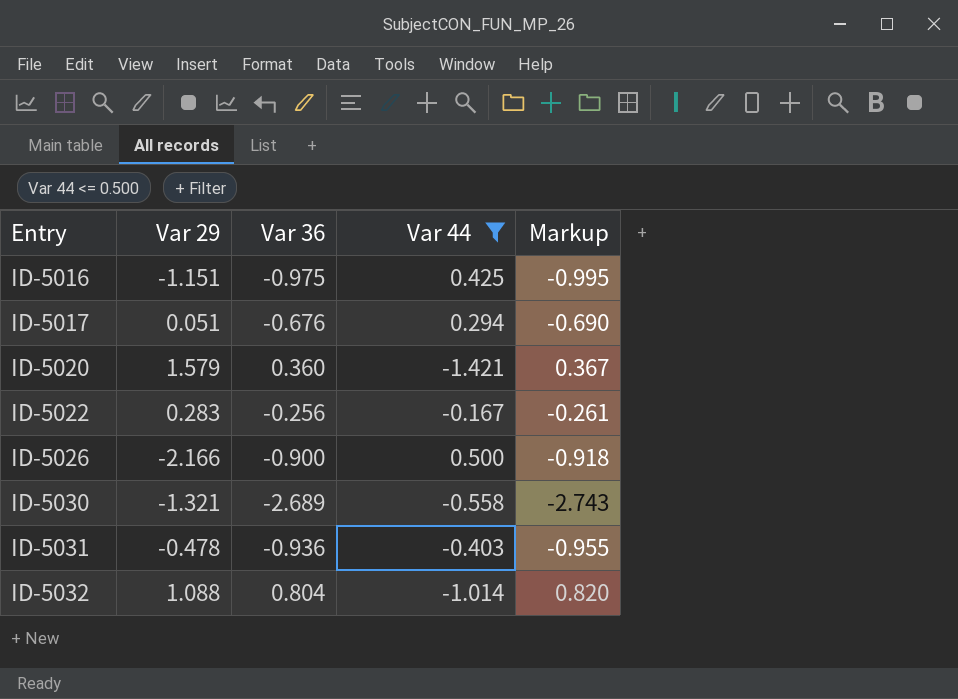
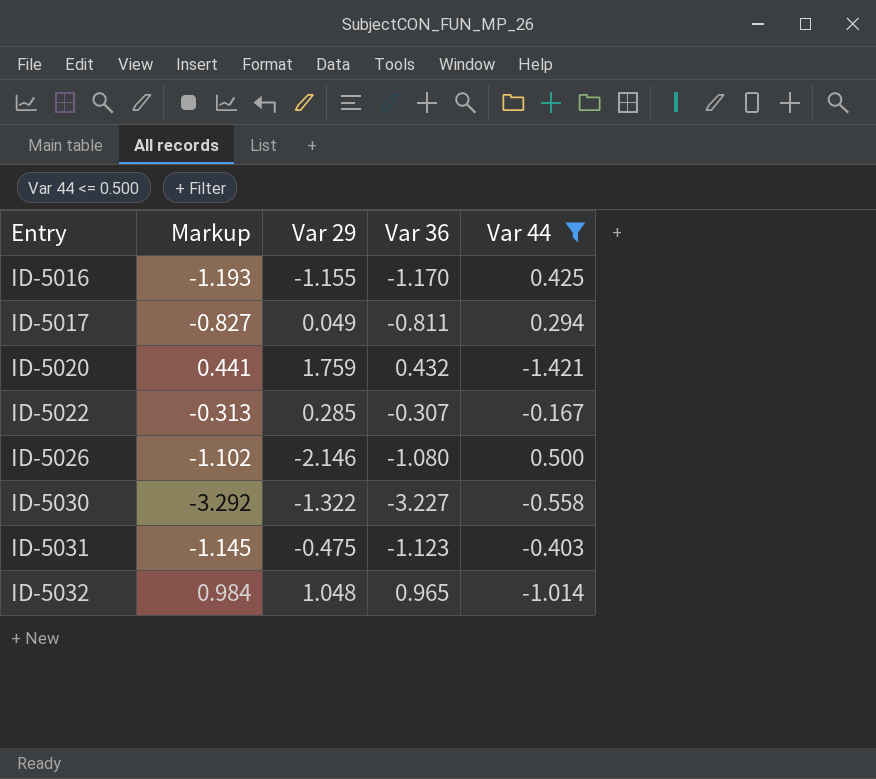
column Markup | position: 5 -> 2
ID-5016 | Markup: -0.995 -> -1.193
ID-5016 | Var 29: -1.151 -> -1.155
ID-5016 | Var 36: -0.975 -> -1.170
ID-5017 | Markup: -0.690 -> -0.827
ID-5017 | Var 29: 0.051 -> 0.049
ID-5017 | Var 36: -0.676 -> -0.811
ID-5020 | Markup: 0.367 -> 0.441
ID-5020 | Var 29: 1.579 -> 1.759
ID-5020 | Var 36: 0.360 -> 0.432
ID-5022 | Markup: -0.261 -> -0.313
ID-5022 | Var 29: 0.283 -> 0.285
ID-5022 | Var 36: -0.256 -> -0.307
ID-5026 | Markup: -0.918 -> -1.102
ID-5026 | Var 29: -2.166 -> -2.146
ID-5026 | Var 36: -0.900 -> -1.080
ID-5030 | Markup: -2.743 -> -3.292
ID-5030 | Var 29: -1.321 -> -1.322
ID-5030 | Var 36: -2.689 -> -3.227
ID-5031 | Markup: -0.955 -> -1.145
ID-5031 | Var 29: -0.478 -> -0.475
ID-5031 | Var 36: -0.936 -> -1.123
ID-5032 | Markup: 0.820 -> 0.984
ID-5032 | Var 29: 1.088 -> 1.048
ID-5032 | Var 36: 0.804 -> 0.965

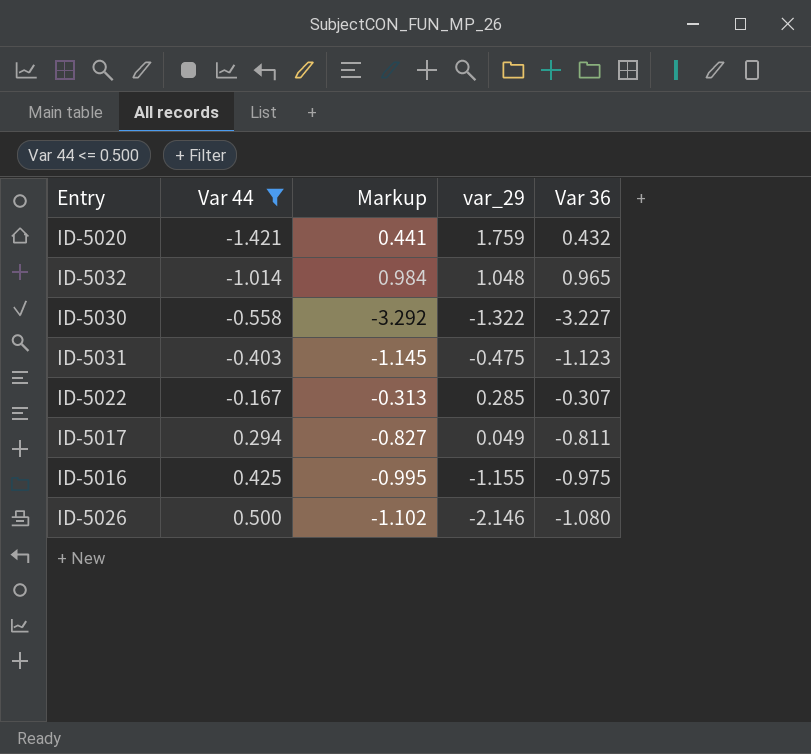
row order: Entry ascending -> Var 44 ascending
column Var 44 | position: 5 -> 2
column name: Var 29 -> var_29
ID-5016 | Markup: -1.193 -> -0.995
ID-5016 | Var 36: -1.170 -> -0.975

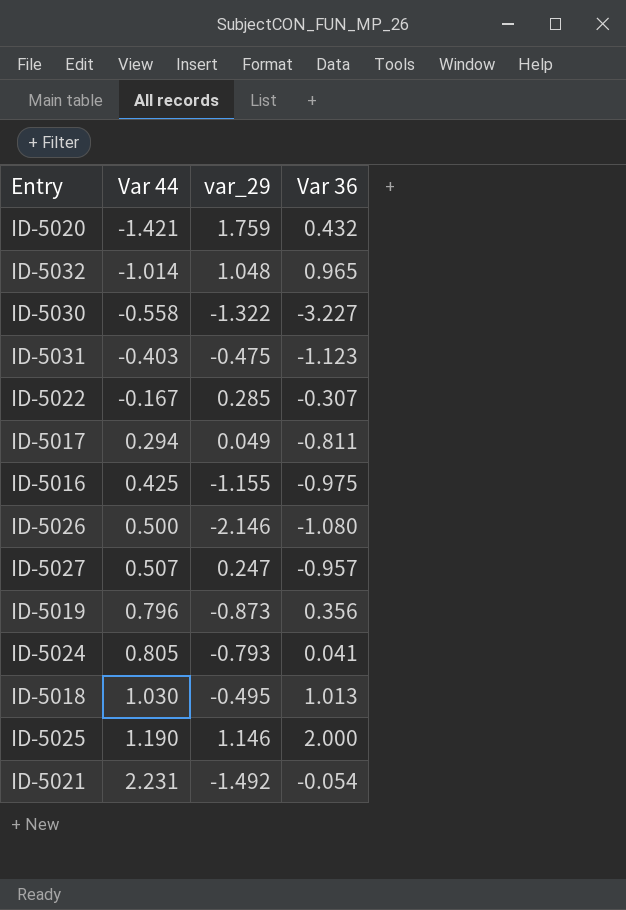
filter: Var 44 <= 0.500 -> none
column Markup | formula: [Var 36] * 1.02 -> none

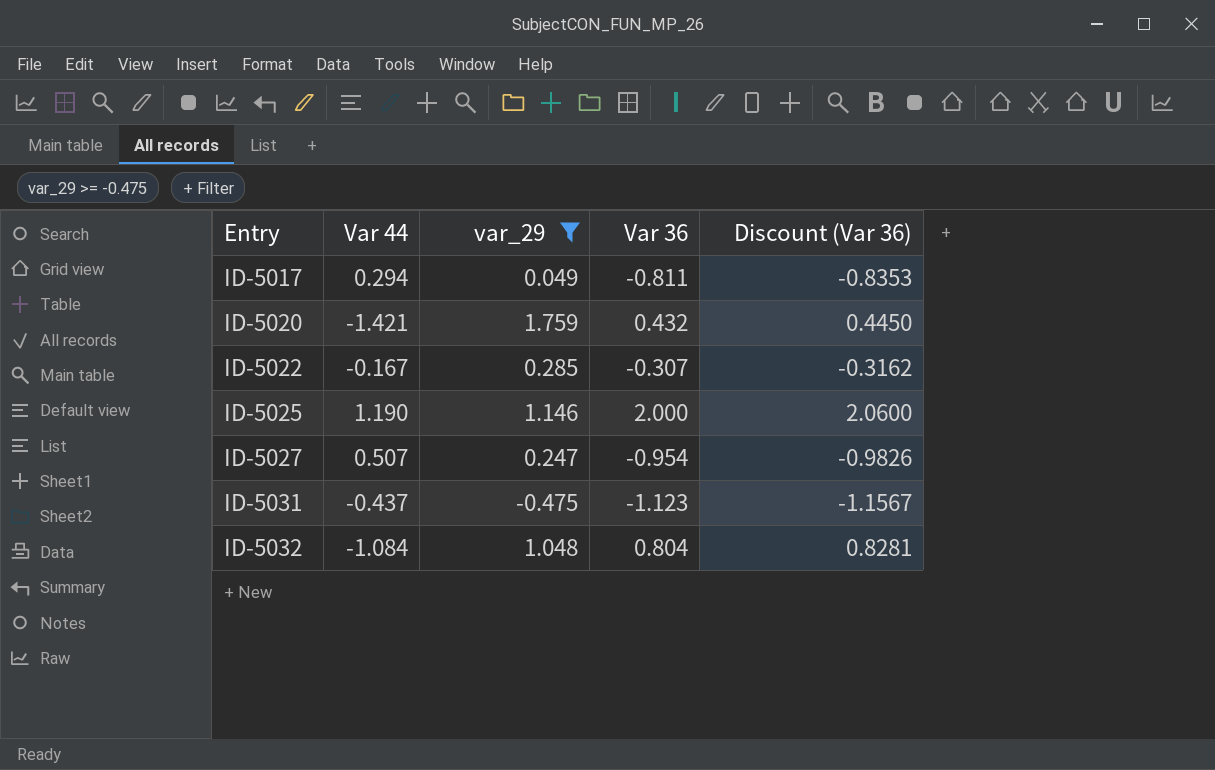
filter: none -> var_29 >= -0.475
row order: Var 44 ascending -> Entry ascending
column Discount (Var 36) | formula: none -> [Var 36] * 1.03
ID-5027 | Var 36: -0.957 -> -0.954
ID-5031 | Var 44: -0.403 -> -0.437
ID-5032 | Var 44: -1.014 -> -1.084
ID-5032 | Var 36: 0.965 -> 0.804

